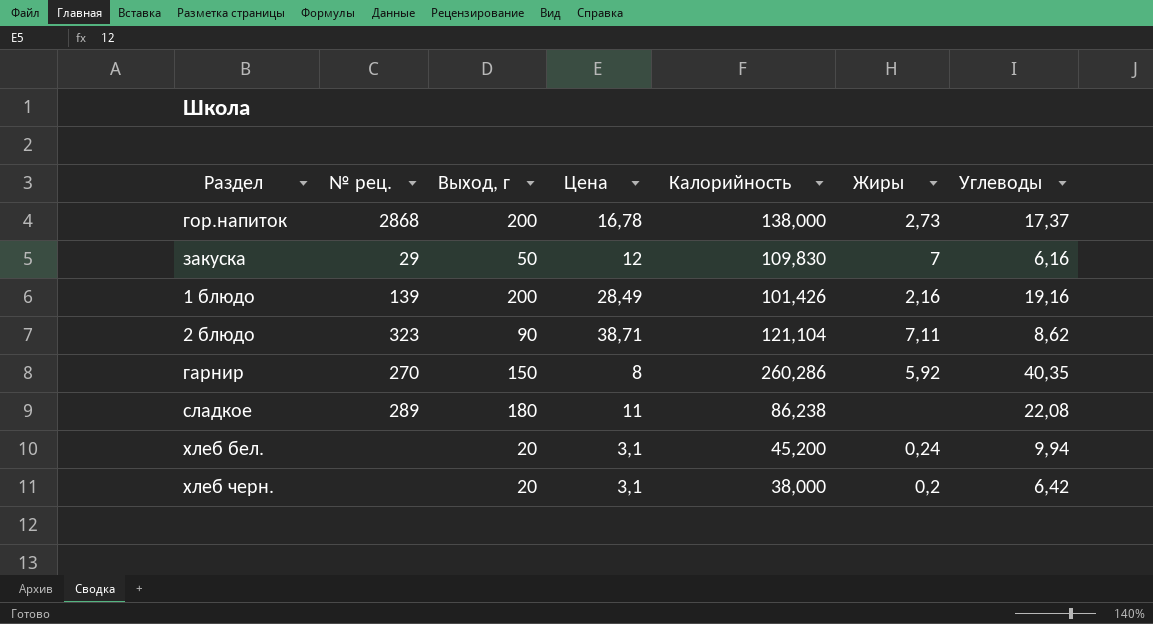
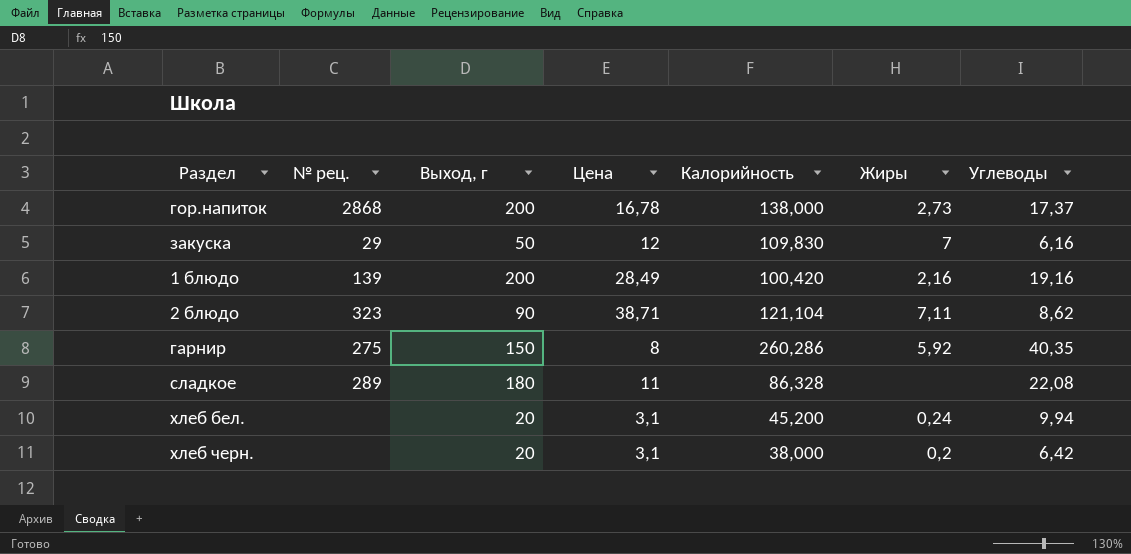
1 блюдо | Калорийность: 101,426 -> 100,420
гарнир | № рец.: 270 -> 275
сладкое | Калорийность: 86,238 -> 86,328

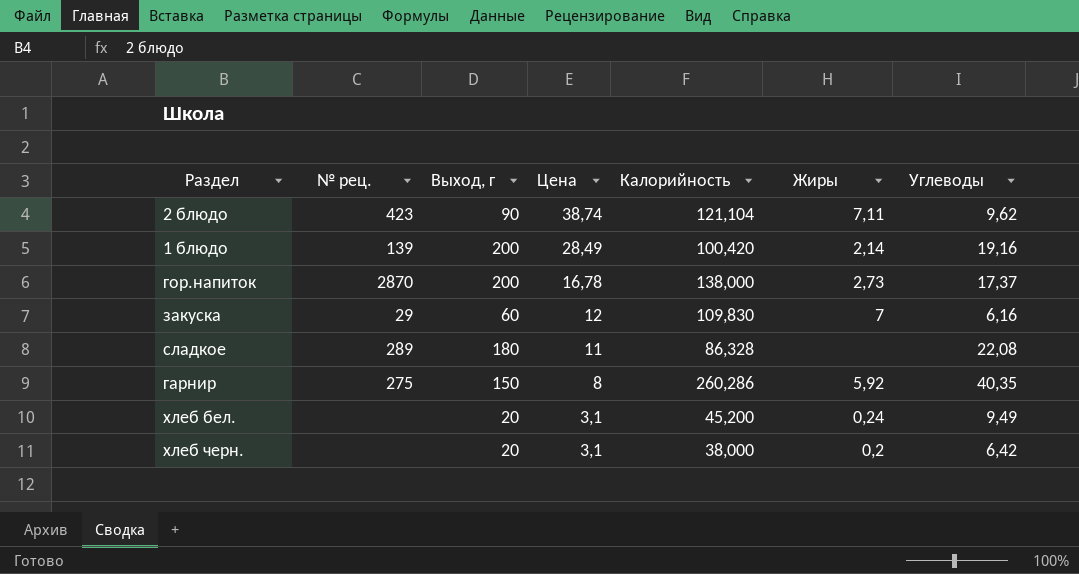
row order: none -> Цена descending
2 блюдо | № рец.: 323 -> 423
2 блюдо | Цена: 38,71 -> 38,74
2 блюдо | Углеводы: 8,62 -> 9,62
1 блюдо | Жиры: 2,16 -> 2,14
гор.напиток | № рец.: 2868 -> 2870
закуска | Выход, г: 50 -> 60
хлеб бел. | Углеводы: 9,94 -> 9,49

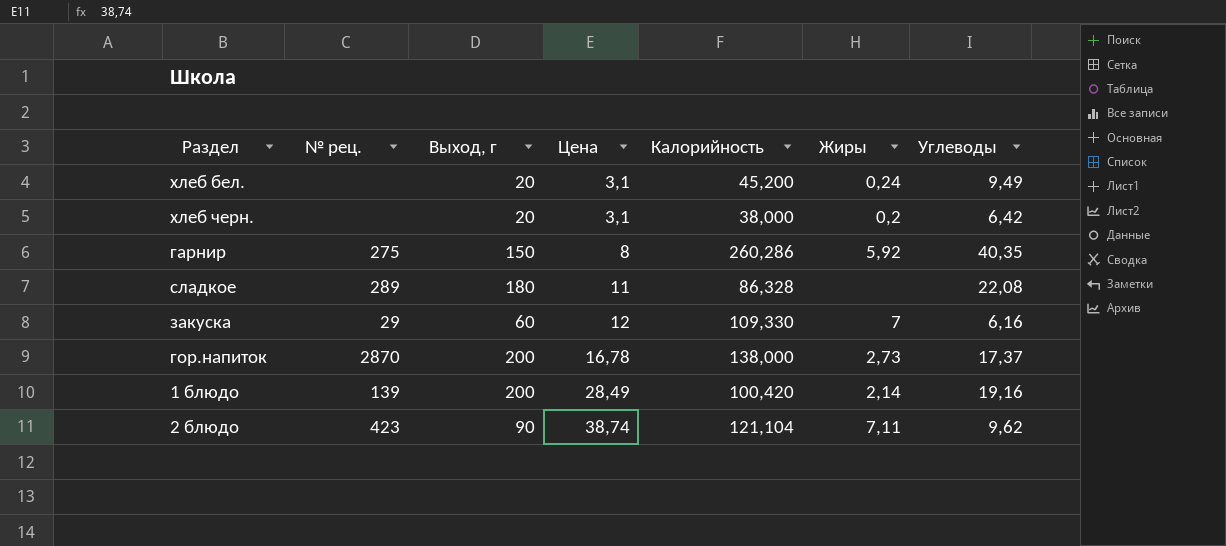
row order: Цена descending -> Цена ascending
закуска | Калорийность: 109,830 -> 109,330

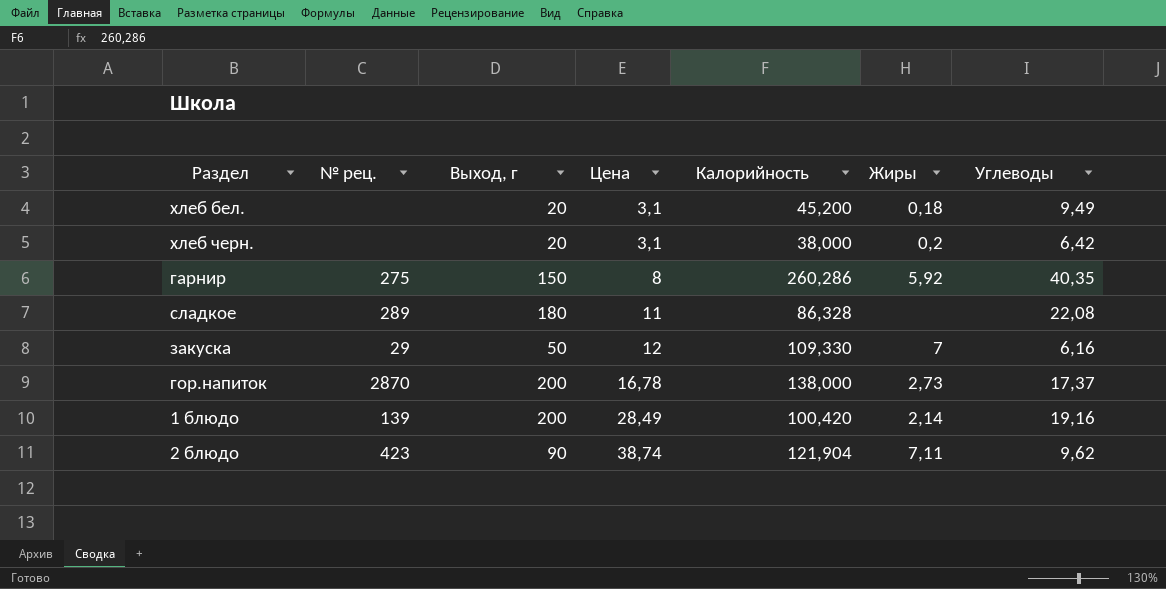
хлеб бел. | Жиры: 0,24 -> 0,18
закуска | Выход, г: 60 -> 50
2 блюдо | Калорийность: 121,104 -> 121,904

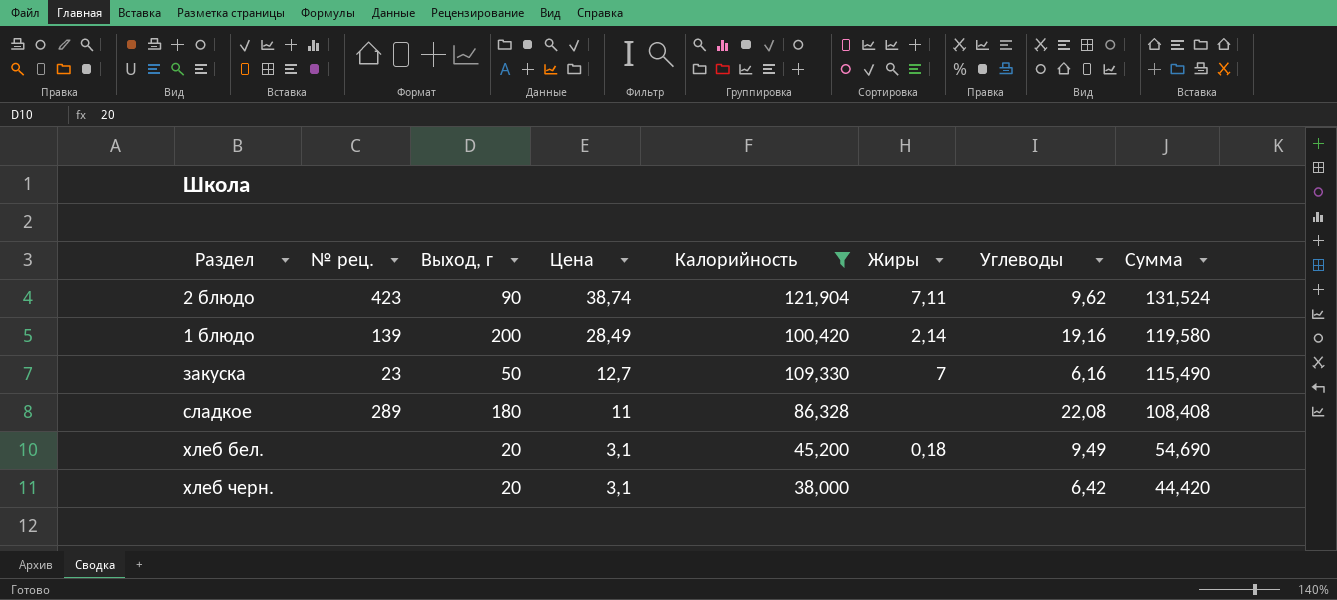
filter: none -> Калорийность <= 121,904
row order: Цена ascending -> Цена descending
column Сумма | formula: none -> [Калорийность] + [Углеводы]
закуска | № рец.: 29 -> 23
закуска | Цена: 12 -> 12,7
хлеб черн. | Жиры: 0,2 -> none

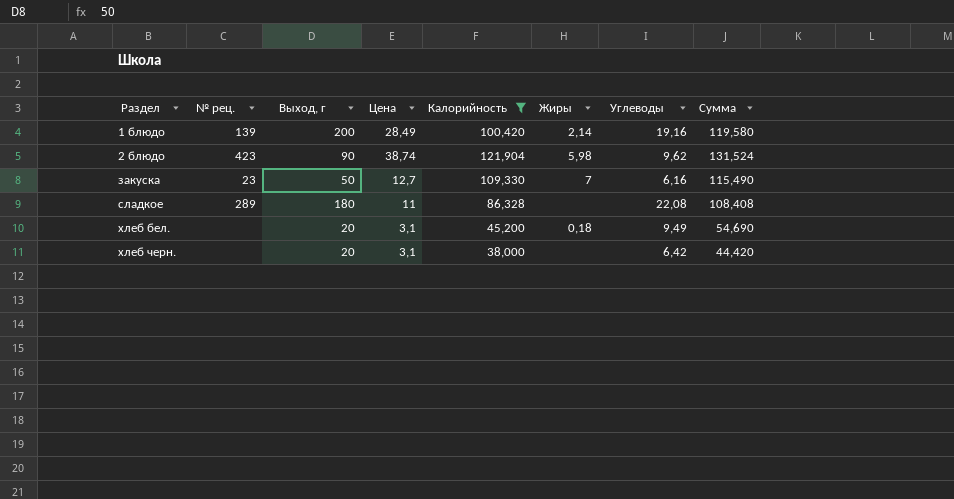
row order: Цена descending -> Раздел ascending
2 блюдо | Жиры: 7,11 -> 5,98

